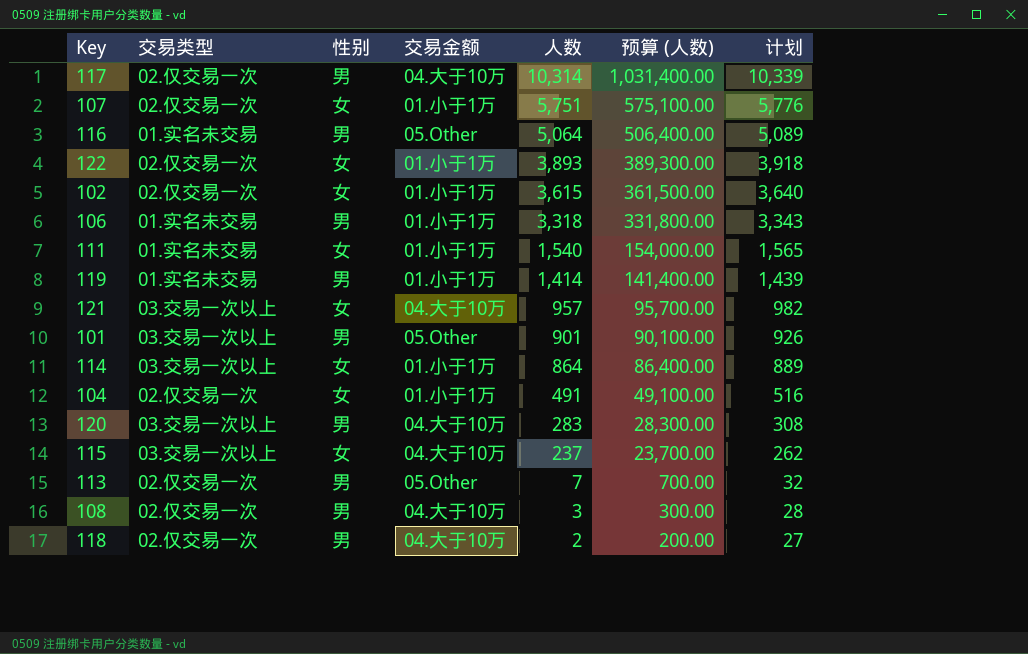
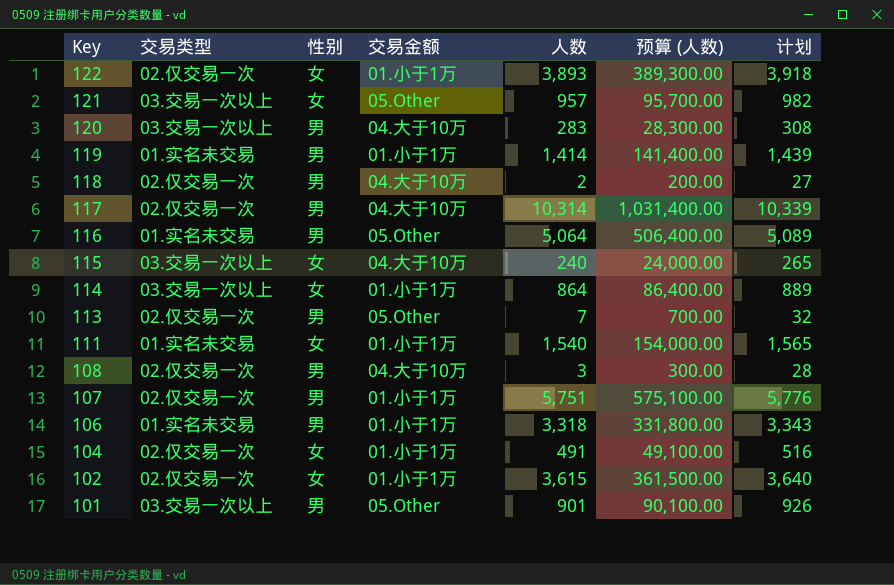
row order: 人数 descending -> Key descending
121 | 交易金额: 04.大于10万 -> 05.Other
115 | 人数: 237 -> 240
115 | 预算 (人数): 23,700.00 -> 24,000.00
115 | 计划: 262 -> 265
107 | 性别: 女 -> 男

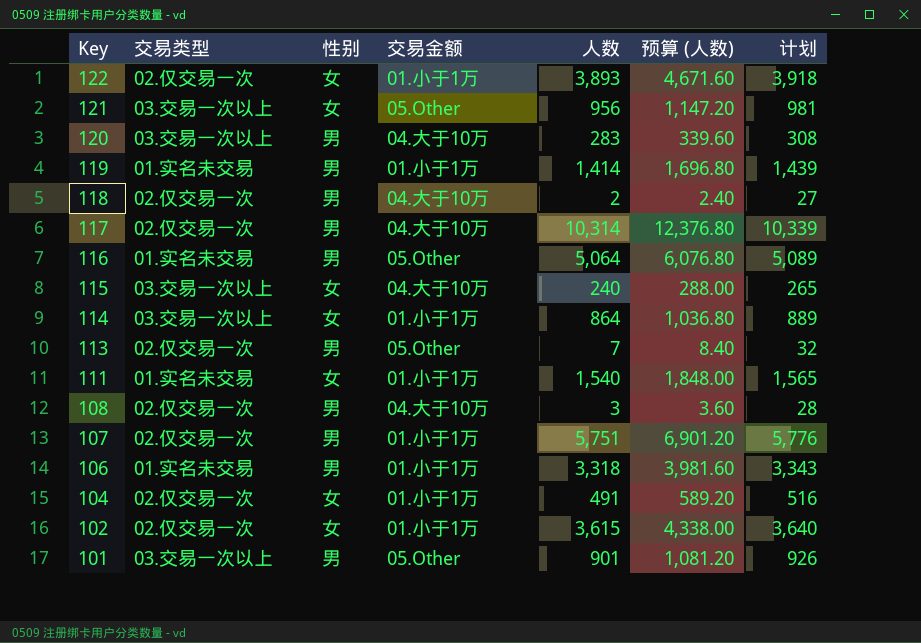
column 预算 (人数) | formula: [人数] * 100 -> [人数] * 1.2
121 | 人数: 957 -> 956
121 | 计划: 982 -> 981

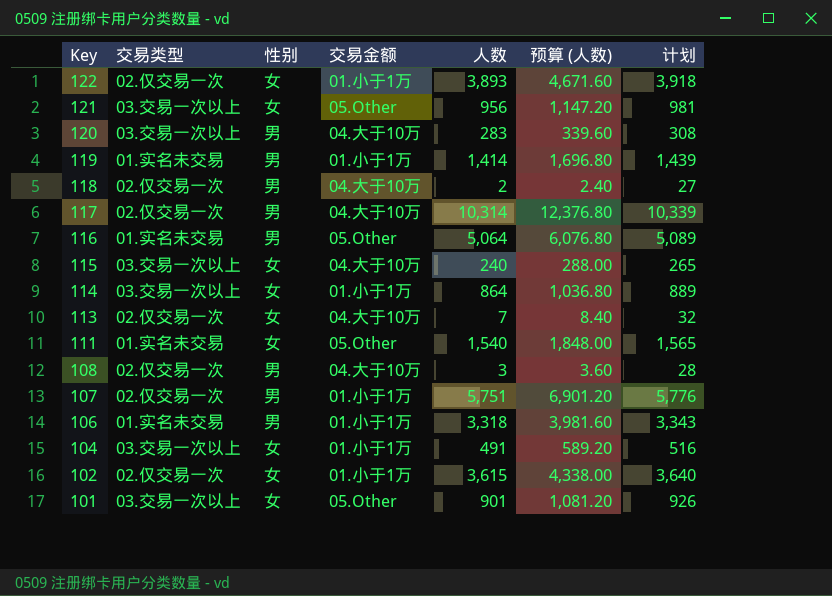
113 | 性别: 男 -> 女
113 | 交易金额: 05.Other -> 04.大于10万
111 | 交易金额: 01.小于1万 -> 05.Other
104 | 交易类型: 02.仅交易一次 -> 03.交易一次以上
101 | 性别: 男 -> 女

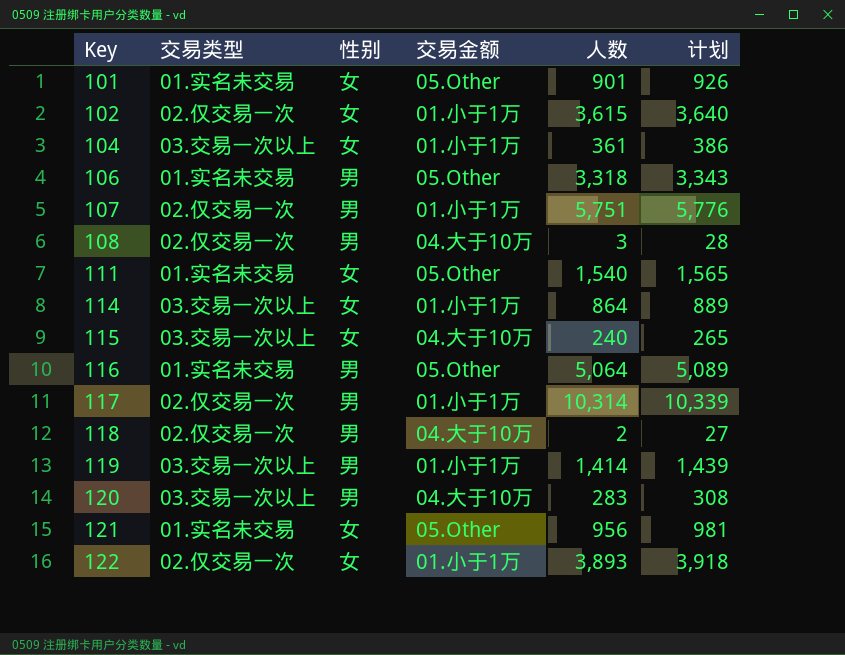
row order: Key descending -> Key ascending
column 预算 (人数) | formula: [人数] * 1.2 -> none
row 113: 02.仅交易一次 | 女 | 04.大于10万 | 7 | 8.40 | 32 -> none
101 | 交易类型: 03.交易一次以上 -> 01.实名未交易
104 | 人数: 491 -> 361
104 | 计划: 516 -> 386
106 | 交易金额: 01.小于1万 -> 05.Other
117 | 交易金额: 04.大于10万 -> 01.小于1万
119 | 交易类型: 01.实名未交易 -> 03.交易一次以上
121 | 交易类型: 03.交易一次以上 -> 01.实名未交易

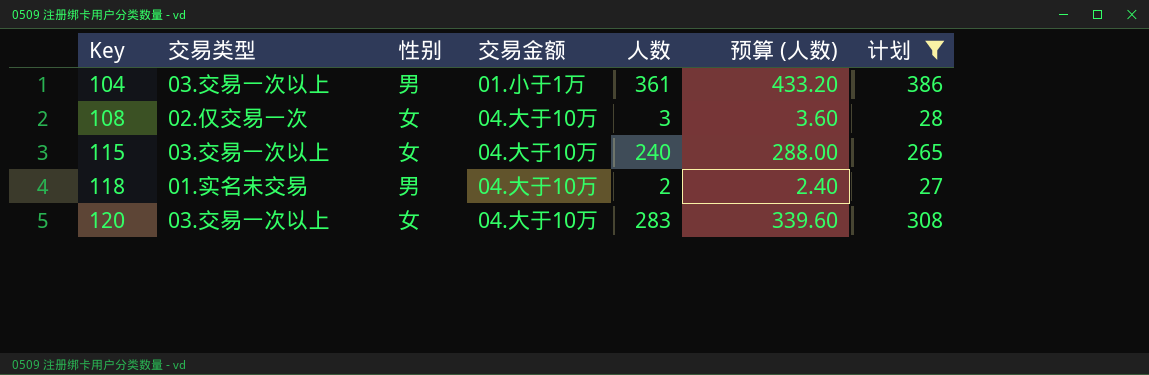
filter: none -> 计划 <= 386
column 预算 (人数) | formula: none -> [人数] * 1.2
104 | 性别: 女 -> 男
108 | 性别: 男 -> 女
118 | 交易类型: 02.仅交易一次 -> 01.实名未交易
120 | 性别: 男 -> 女

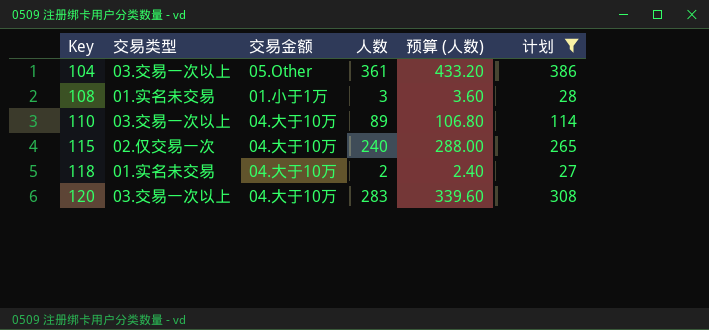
column 性别 | position: 3 -> none
104 | 交易金额: 01.小于1万 -> 05.Other
108 | 交易类型: 02.仅交易一次 -> 01.实名未交易
108 | 交易金额: 04.大于10万 -> 01.小于1万
row 110: none -> 03.交易一次以上 | 04.大于10万 | 89 | 106.80 | 114
115 | 交易类型: 03.交易一次以上 -> 02.仅交易一次

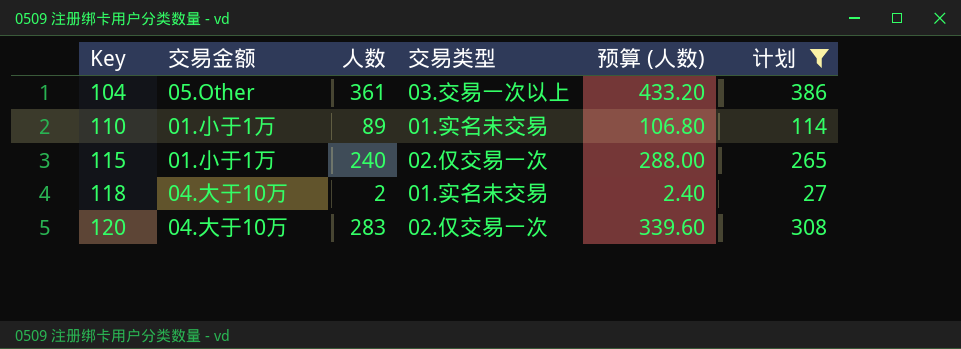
column 交易类型 | position: 2 -> 4
row 108: 01.实名未交易 | 01.小于1万 | 3 | 3.60 | 28 -> none
110 | 交易金额: 04.大于10万 -> 01.小于1万
110 | 交易类型: 03.交易一次以上 -> 01.实名未交易
115 | 交易金额: 04.大于10万 -> 01.小于1万
120 | 交易类型: 03.交易一次以上 -> 02.仅交易一次

